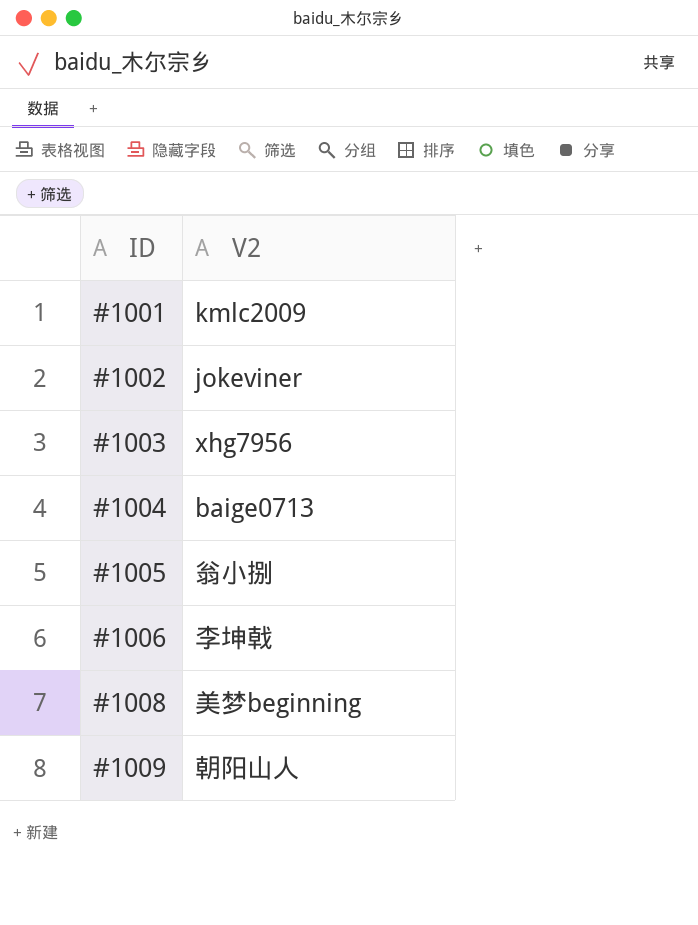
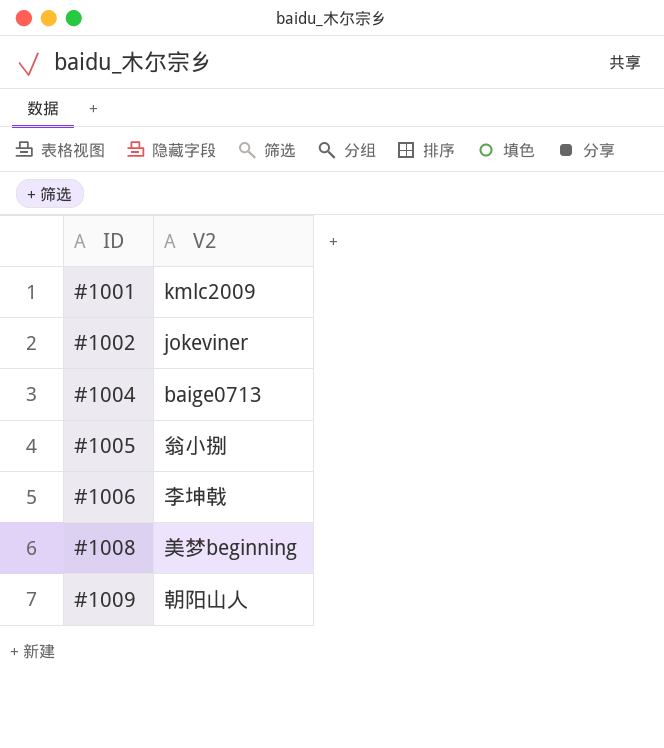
row #1003: xhg7956 -> none

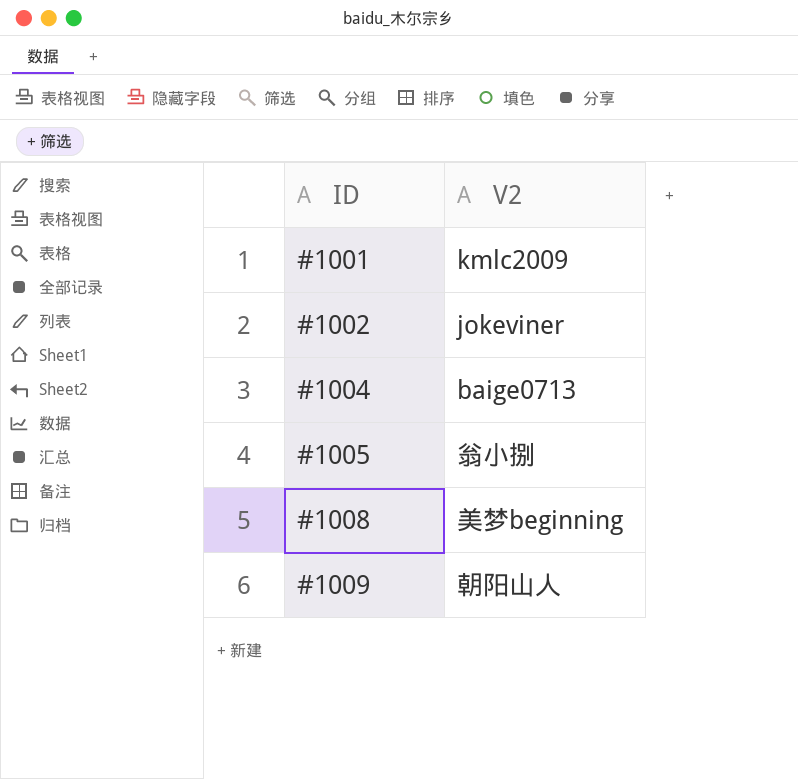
row #1006: 李坤戟 -> none

